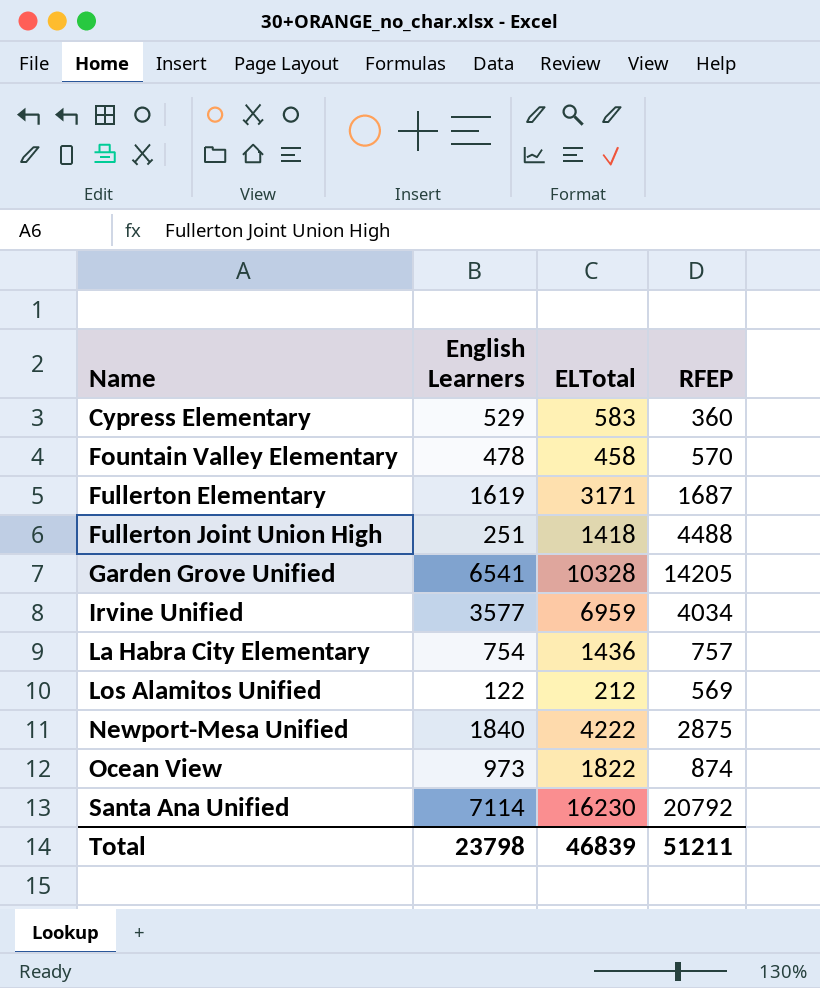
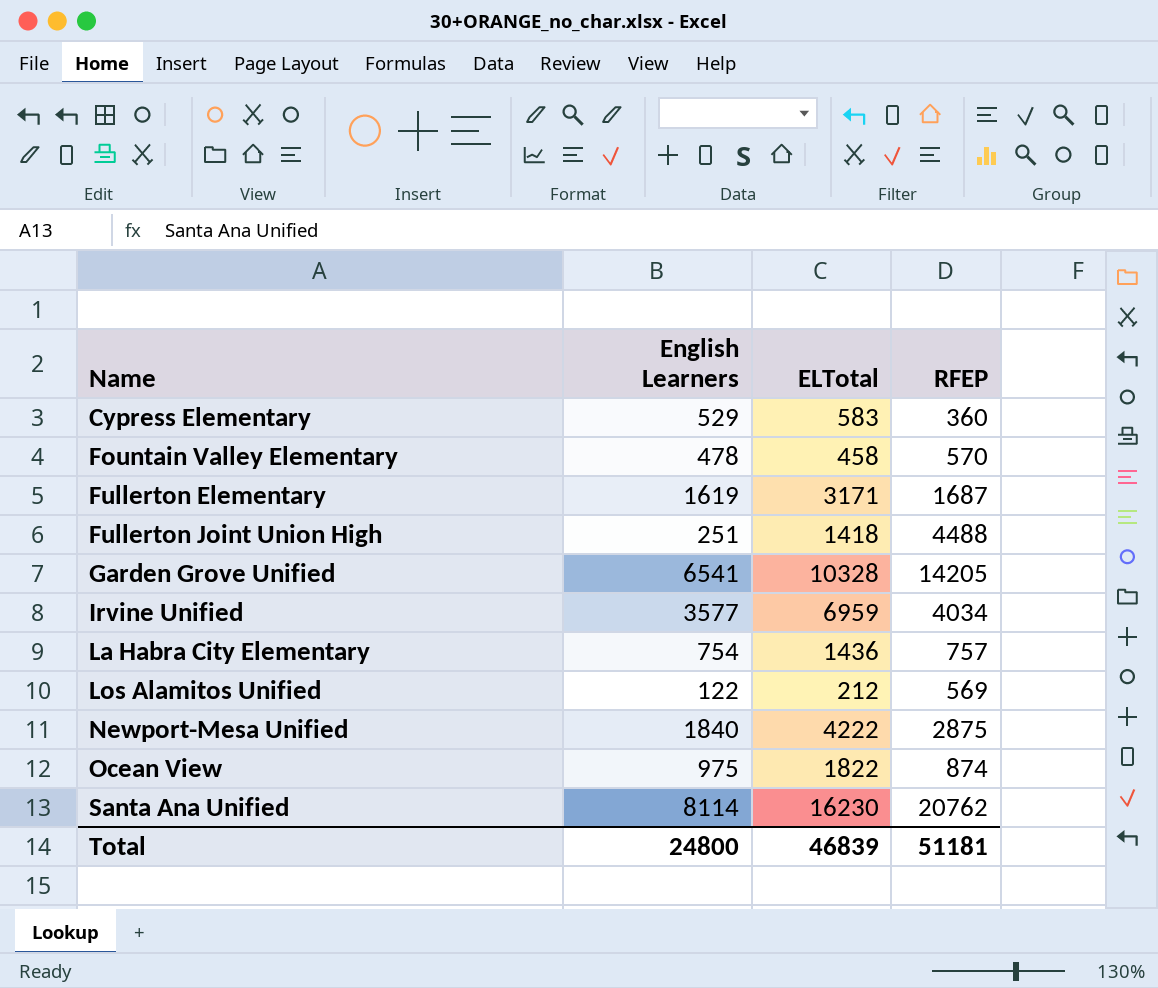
Ocean View | English Learners: 973 -> 975
Santa Ana Unified | English Learners: 7114 -> 8114
Santa Ana Unified | RFEP: 20792 -> 20762
Total | English Learners: 23798 -> 24800
Total | RFEP: 51211 -> 51181

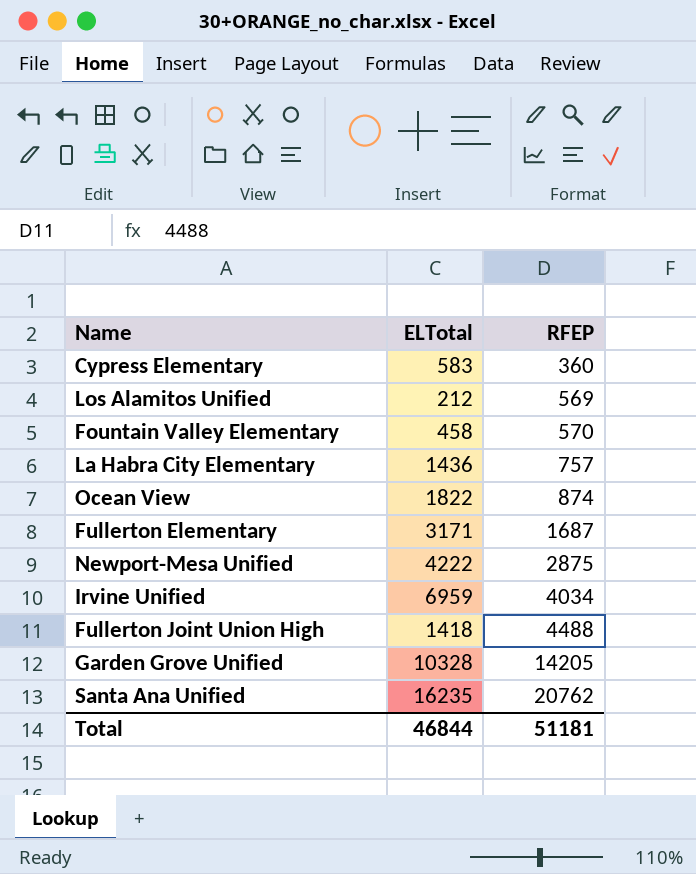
row order: Name ascending -> RFEP ascending
column English Learners | position: 2 -> none
Santa Ana Unified | ELTotal: 16230 -> 16235
Total | ELTotal: 46839 -> 46844

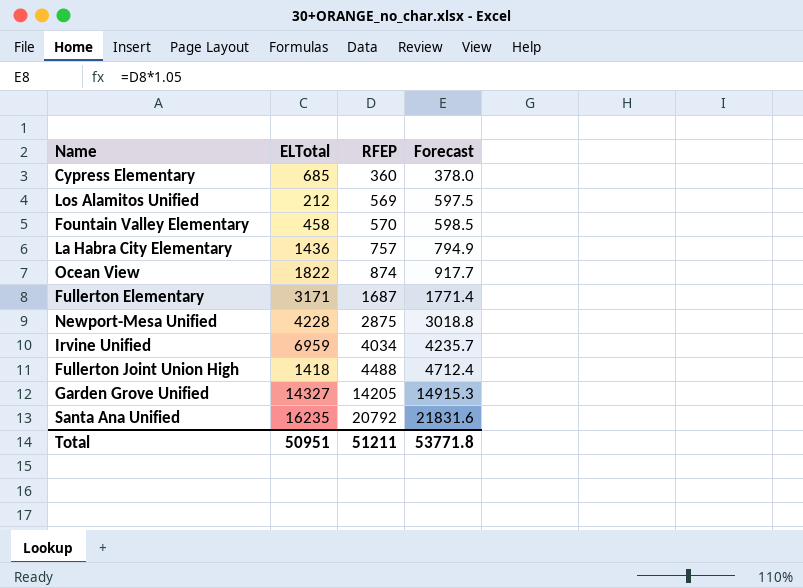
column Forecast | formula: none -> [RFEP] * 1.05
Cypress Elementary | ELTotal: 583 -> 685
Newport-Mesa Unified | ELTotal: 4222 -> 4228
Garden Grove Unified | ELTotal: 10328 -> 14327
Santa Ana Unified | RFEP: 20762 -> 20792
Total | ELTotal: 46844 -> 50951
Total | RFEP: 51181 -> 51211

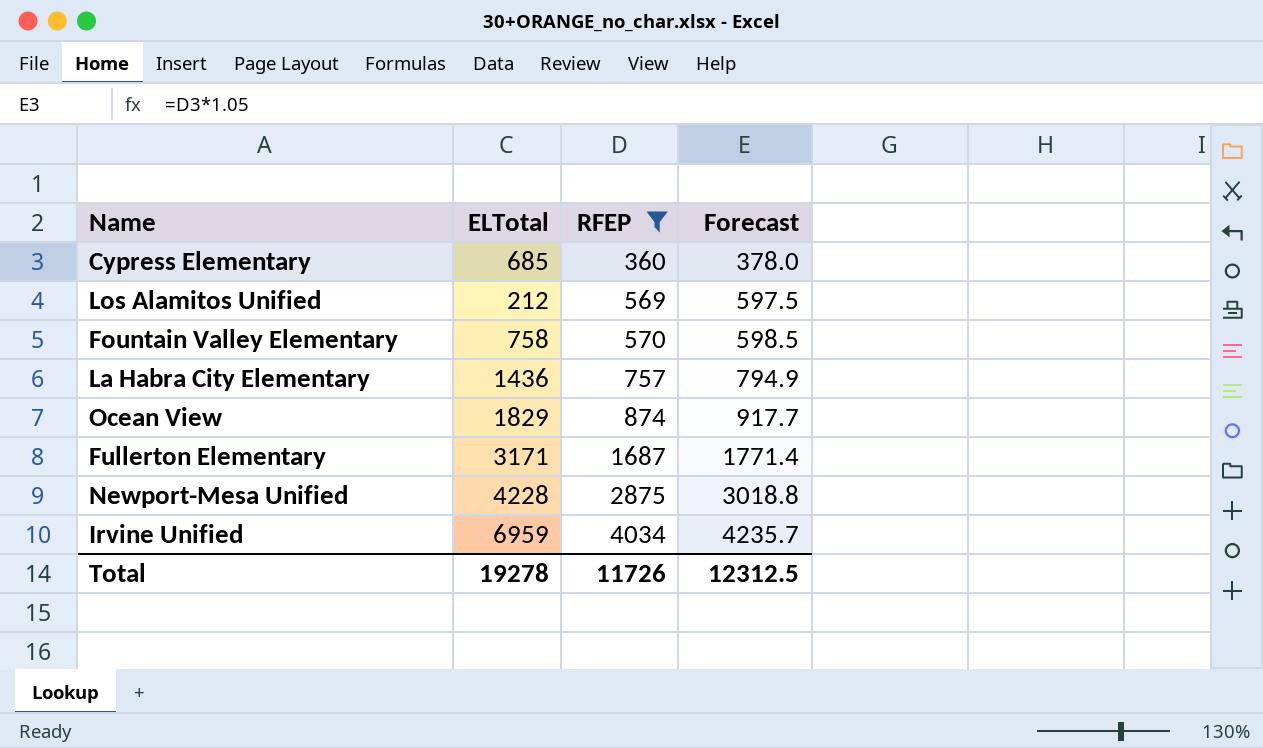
filter: none -> RFEP <= 4034
Fountain Valley Elementary | ELTotal: 458 -> 758
Ocean View | ELTotal: 1822 -> 1829
Total | ELTotal: 50951 -> 19278
Total | RFEP: 51211 -> 11726
Total | Forecast: 53771.8 -> 12312.5

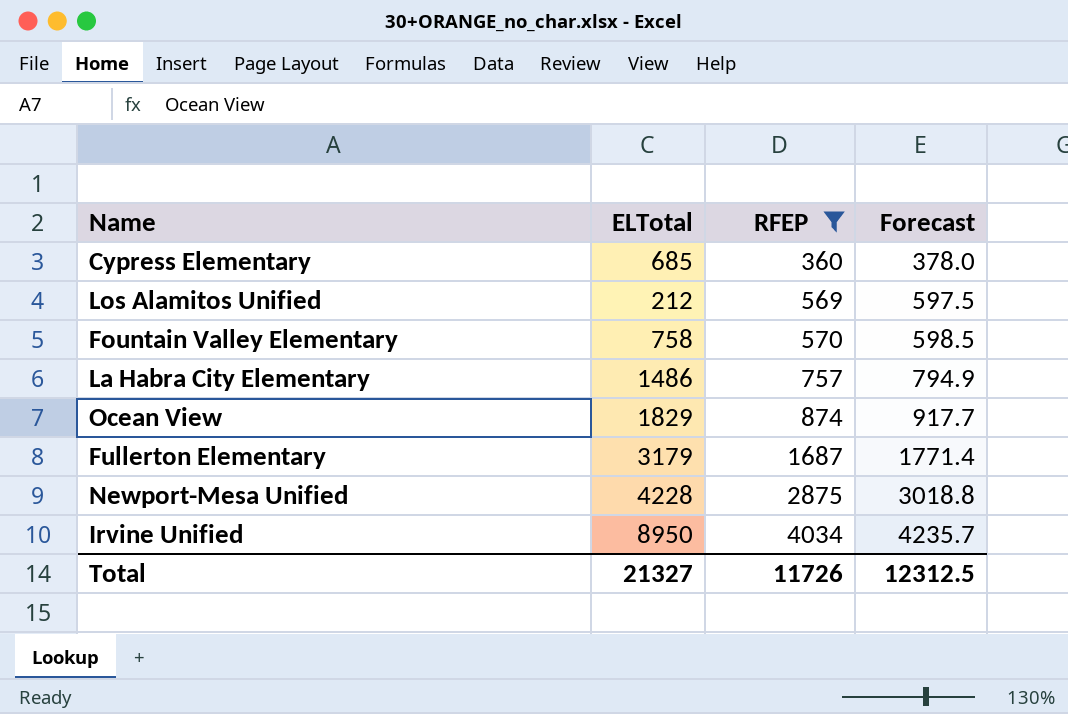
La Habra City Elementary | ELTotal: 1436 -> 1486
Fullerton Elementary | ELTotal: 3171 -> 3179
Irvine Unified | ELTotal: 6959 -> 8950
Total | ELTotal: 19278 -> 21327

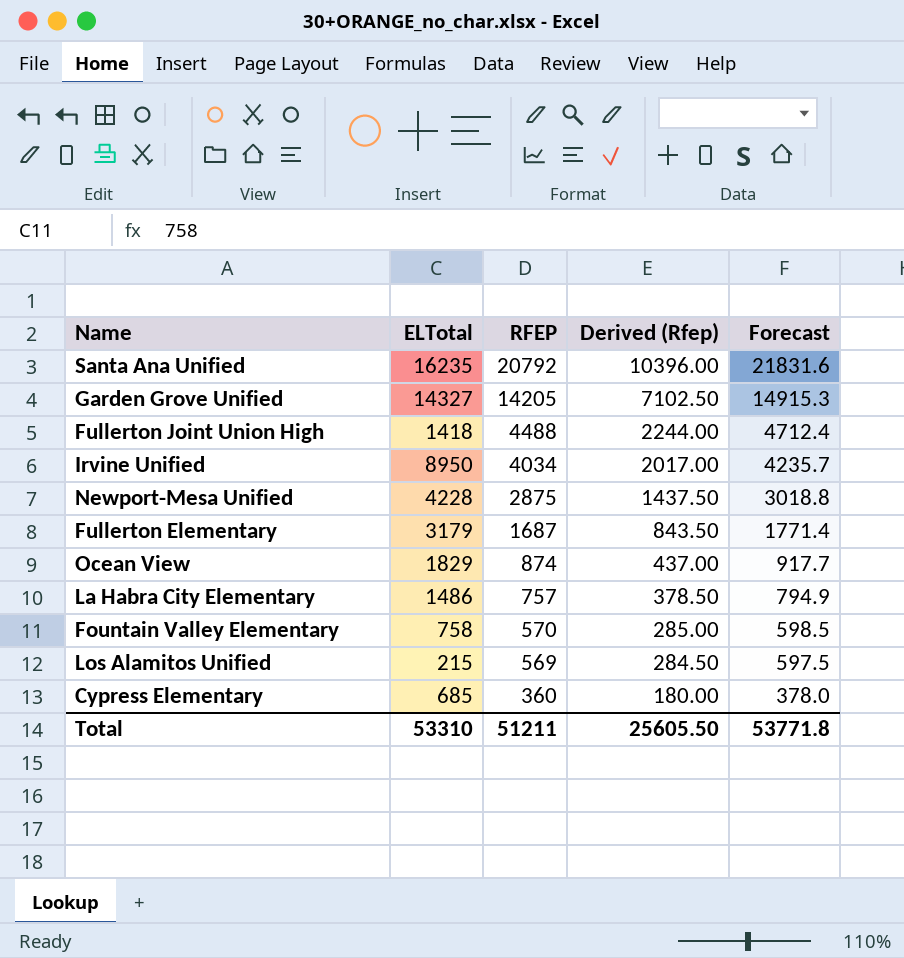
filter: RFEP <= 4034 -> none
row order: RFEP ascending -> RFEP descending
column Derived (Rfep) | formula: none -> [RFEP] * 0.5
Los Alamitos Unified | ELTotal: 212 -> 215
Total | ELTotal: 21327 -> 53310
Total | RFEP: 11726 -> 51211
Total | Forecast: 12312.5 -> 53771.8

